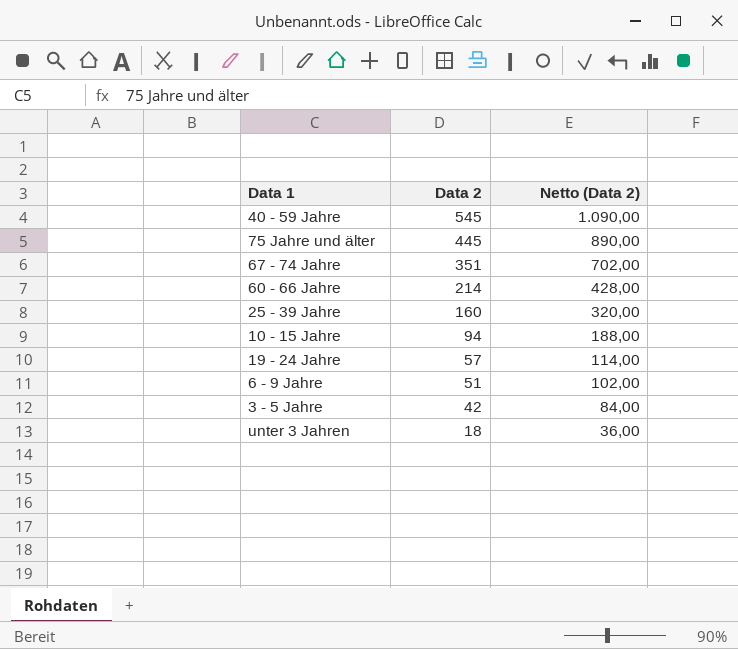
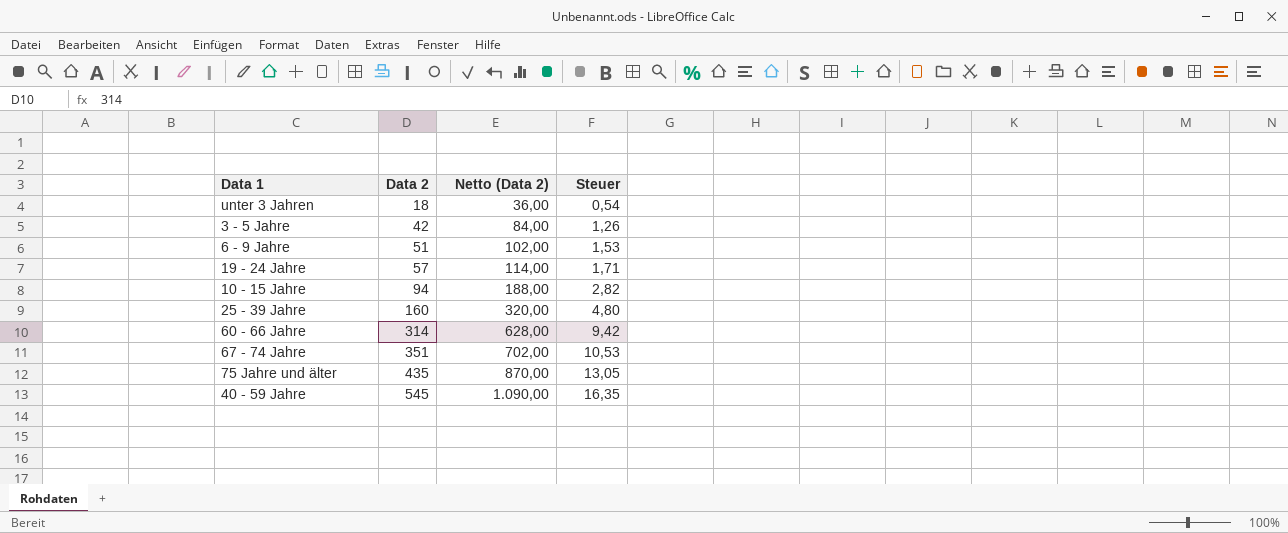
row order: Data 2 descending -> Data 2 ascending
column Steuer | formula: none -> [Data 2] * 0,03
60 - 66 Jahre | Data 2: 214 -> 314
60 - 66 Jahre | Netto (Data 2): 428,00 -> 628,00
75 Jahre und älter | Data 2: 445 -> 435
75 Jahre und älter | Netto (Data 2): 890,00 -> 870,00

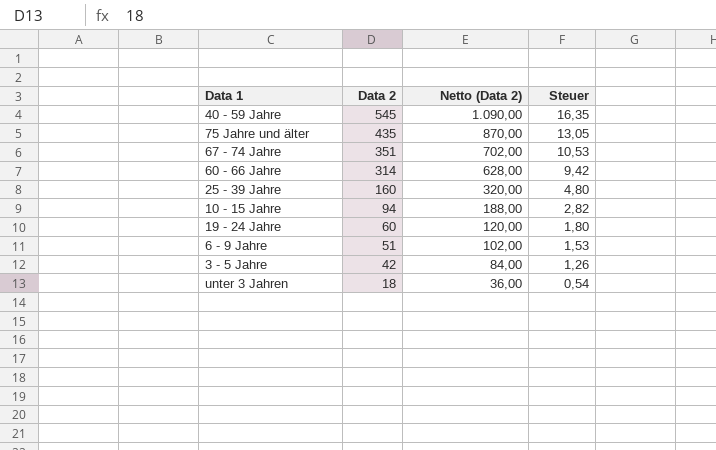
row order: Data 2 ascending -> Data 2 descending
19 - 24 Jahre | Data 2: 57 -> 60
19 - 24 Jahre | Netto (Data 2): 114,00 -> 120,00
19 - 24 Jahre | Steuer: 1,71 -> 1,80

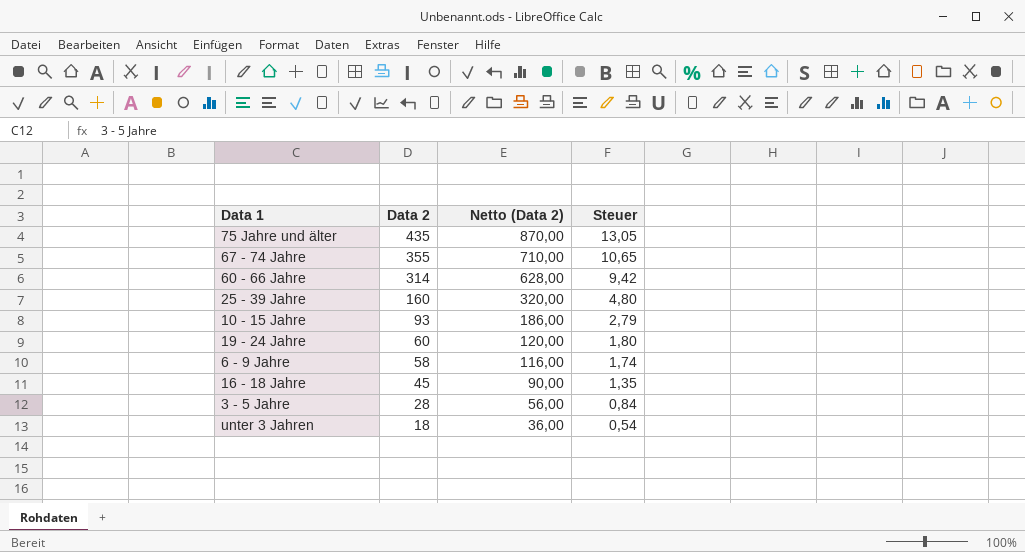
row 40 - 59 Jahre: 545 | 1.090,00 | 16,35 -> none
67 - 74 Jahre | Data 2: 351 -> 355
67 - 74 Jahre | Netto (Data 2): 702,00 -> 710,00
67 - 74 Jahre | Steuer: 10,53 -> 10,65
10 - 15 Jahre | Data 2: 94 -> 93
10 - 15 Jahre | Netto (Data 2): 188,00 -> 186,00
10 - 15 Jahre | Steuer: 2,82 -> 2,79
6 - 9 Jahre | Data 2: 51 -> 58
6 - 9 Jahre | Netto (Data 2): 102,00 -> 116,00
6 - 9 Jahre | Steuer: 1,53 -> 1,74
row 16 - 18 Jahre: none -> 45 | 90,00 | 1,35
3 - 5 Jahre | Data 2: 42 -> 28
3 - 5 Jahre | Netto (Data 2): 84,00 -> 56,00
3 - 5 Jahre | Steuer: 1,26 -> 0,84

